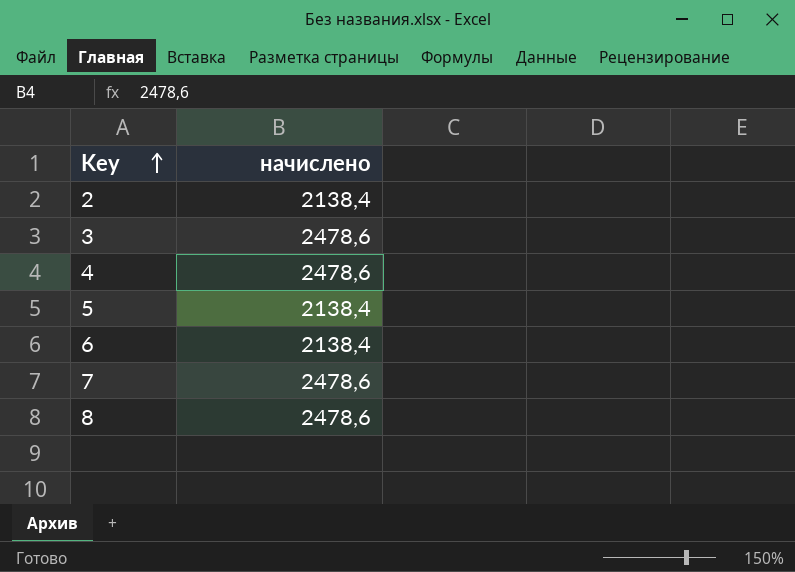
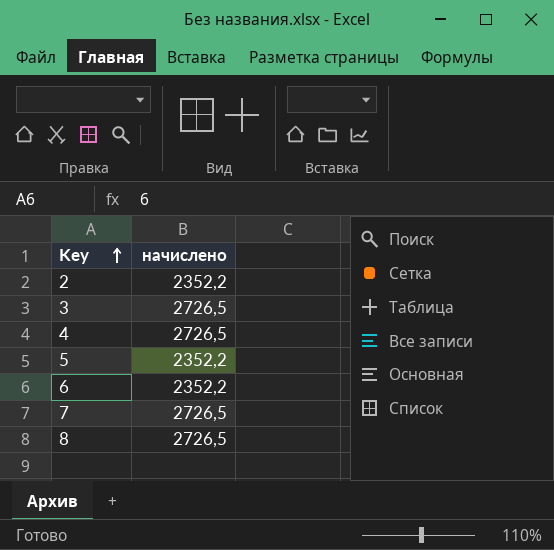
2 | начислено: 2138,4 -> 2352,2
3 | начислено: 2478,6 -> 2726,5
4 | начислено: 2478,6 -> 2726,5
5 | начислено: 2138,4 -> 2352,2
6 | начислено: 2138,4 -> 2352,2
7 | начислено: 2478,6 -> 2726,5
8 | начислено: 2478,6 -> 2726,5

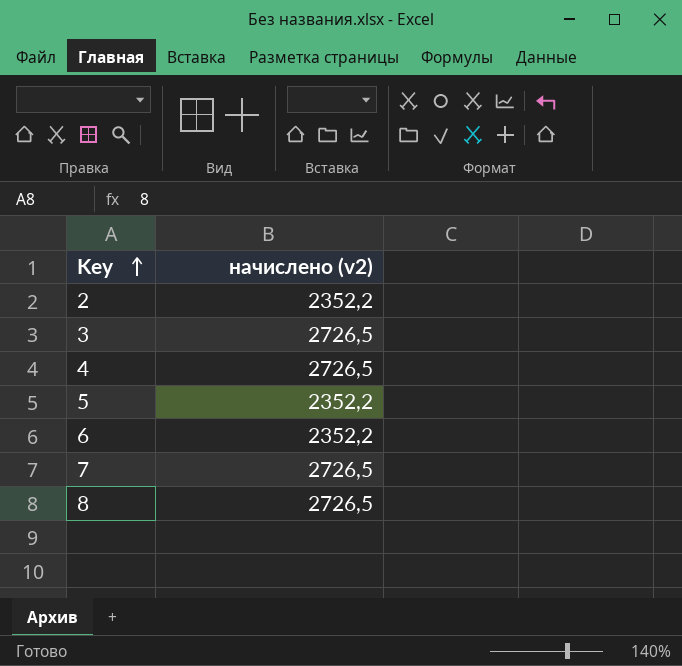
column name: начислено -> начислено (v2)

